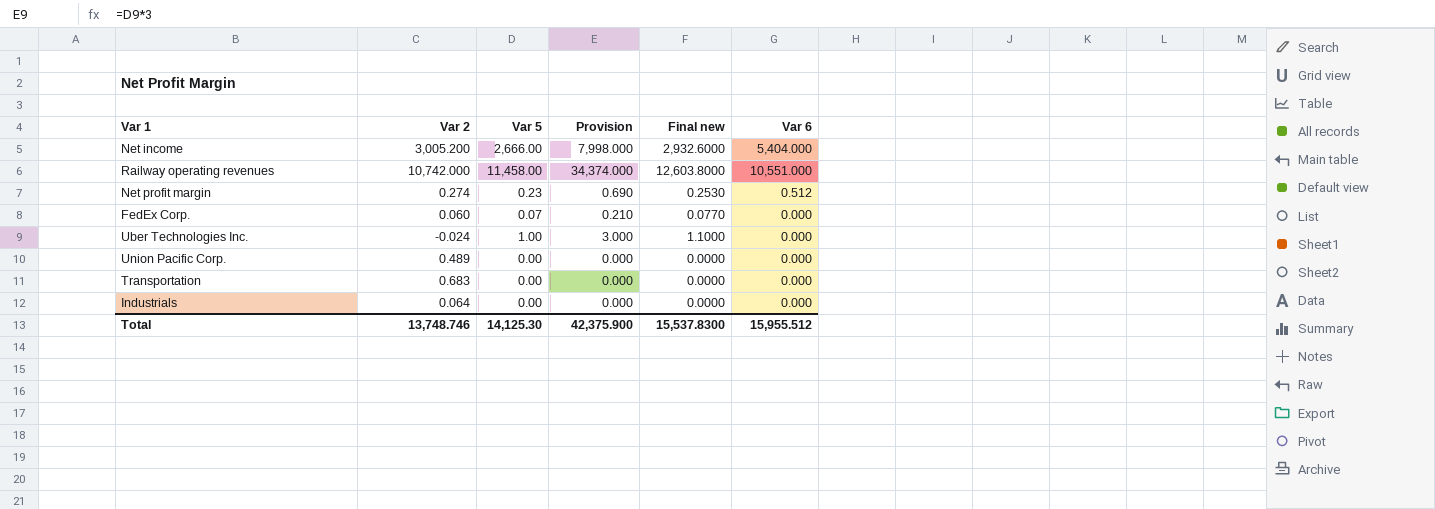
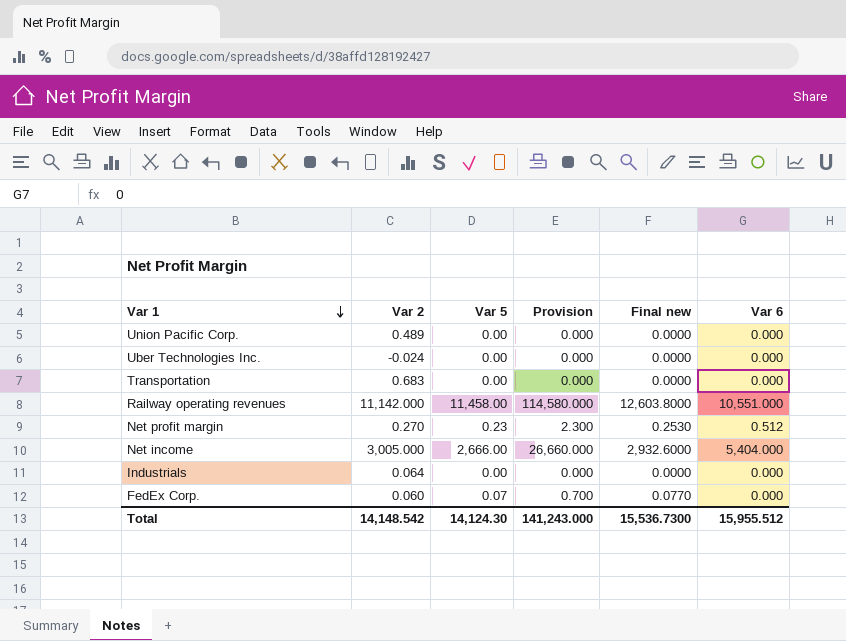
row order: none -> Var 1 descending
column Provision | formula: [Var 5] * 3 -> [Var 5] * 10
Uber Technologies Inc. | Var 5: 1.00 -> 0.00
Uber Technologies Inc. | Final new: 1.1000 -> 0.0000
Railway operating revenues | Var 2: 10,742.000 -> 11,142.000
Net profit margin | Var 2: 0.274 -> 0.270
Net income | Var 2: 3,005.200 -> 3,005.000
Total | Var 2: 13,748.746 -> 14,148.542
Total | Var 5: 14,125.30 -> 14,124.30
Total | Provision: 42,375.900 -> 141,243.000
Total | Final new: 15,537.8300 -> 15,536.7300

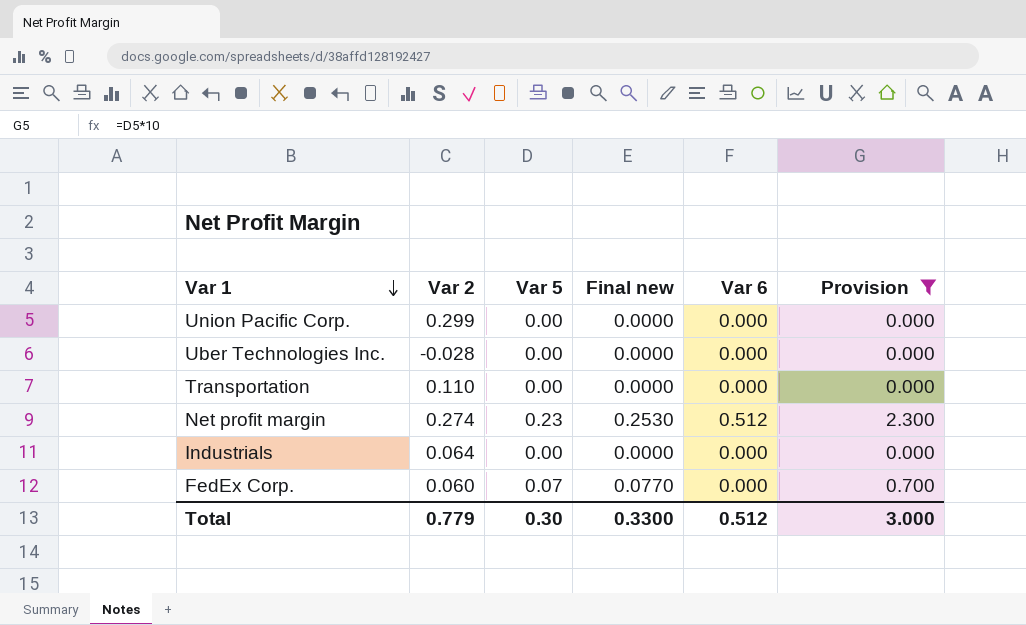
filter: none -> Provision <= 2.300
column Provision | position: 4 -> 6
Union Pacific Corp. | Var 2: 0.489 -> 0.299
Uber Technologies Inc. | Var 2: -0.024 -> -0.028
Transportation | Var 2: 0.683 -> 0.110
Net profit margin | Var 2: 0.270 -> 0.274
Total | Var 2: 14,148.542 -> 0.779
Total | Var 5: 14,124.30 -> 0.30
Total | Final new: 15,536.7300 -> 0.3300
Total | Var 6: 15,955.512 -> 0.512
Total | Provision: 141,243.000 -> 3.000

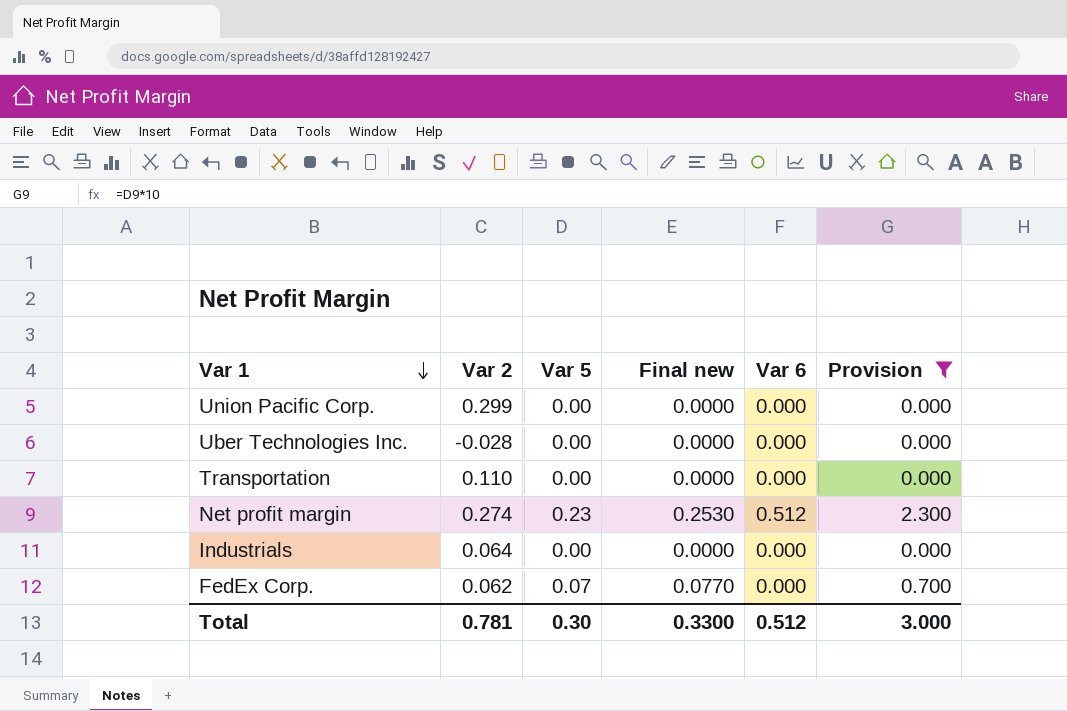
FedEx Corp. | Var 2: 0.060 -> 0.062
Total | Var 2: 0.779 -> 0.781

